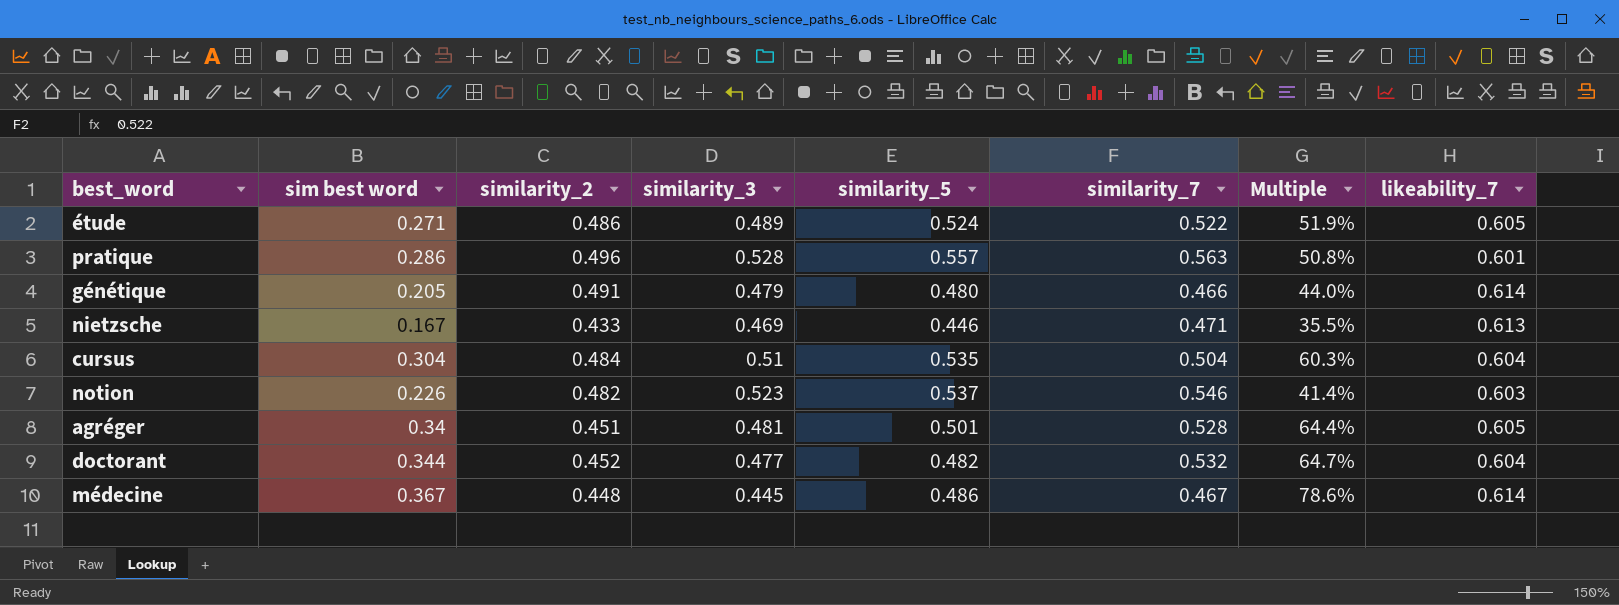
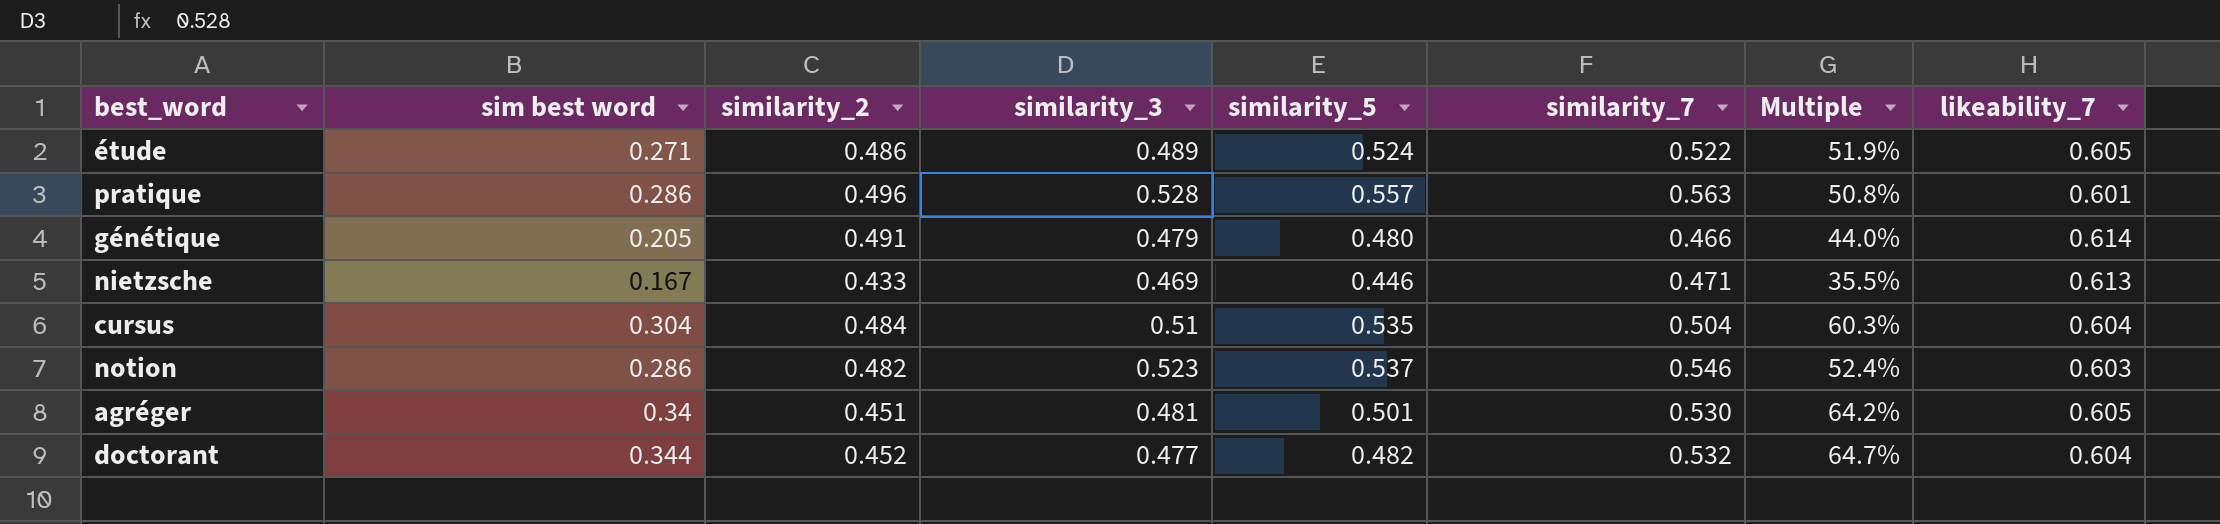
row médecine: 0.367 | 0.448 | 0.445 | 0.486 | 0.467 | 78.6% | 0.614 -> none
notion | sim best word: 0.226 -> 0.286
notion | Multiple: 41.4% -> 52.4%
agréger | similarity_7: 0.528 -> 0.530
agréger | Multiple: 64.4% -> 64.2%

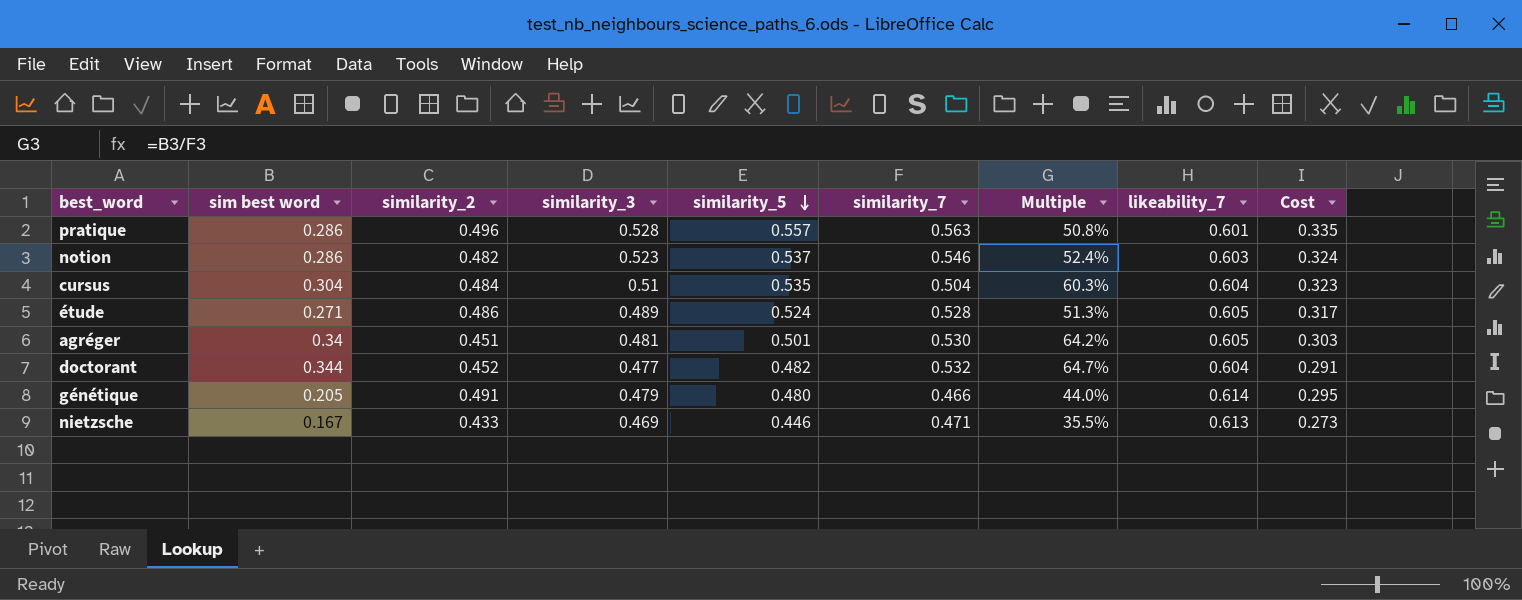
row order: none -> similarity_5 descending
column Cost | formula: none -> [similarity_5] * [likeability_7]
étude | similarity_7: 0.522 -> 0.528
étude | Multiple: 51.9% -> 51.3%

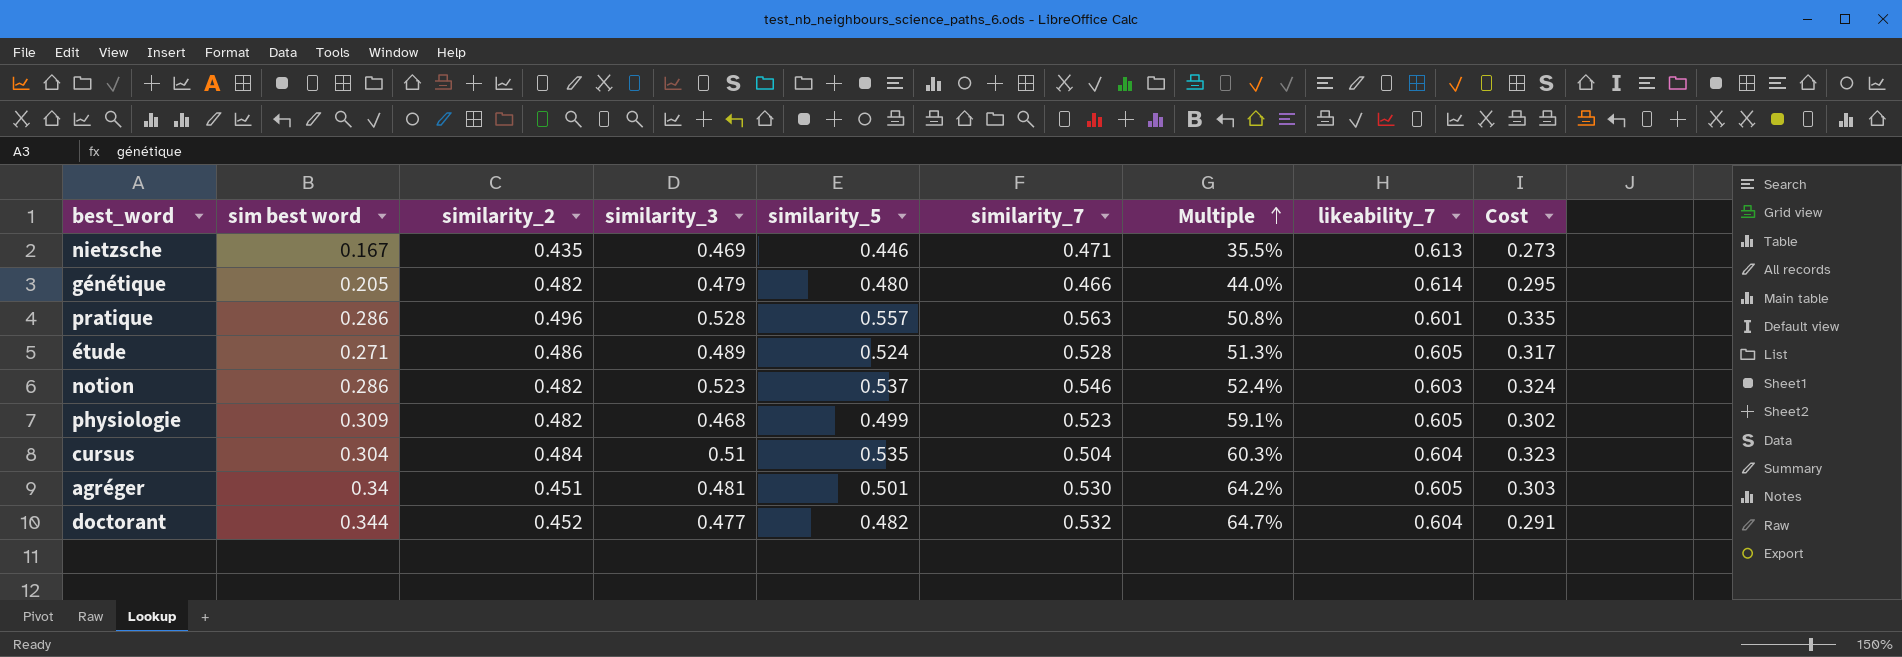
row order: similarity_5 descending -> Multiple ascending
nietzsche | similarity_2: 0.433 -> 0.435
génétique | similarity_2: 0.491 -> 0.482
row physiologie: none -> 0.309 | 0.482 | 0.468 | 0.499 | 0.523 | 59.1% | 0.605 | 0.302

